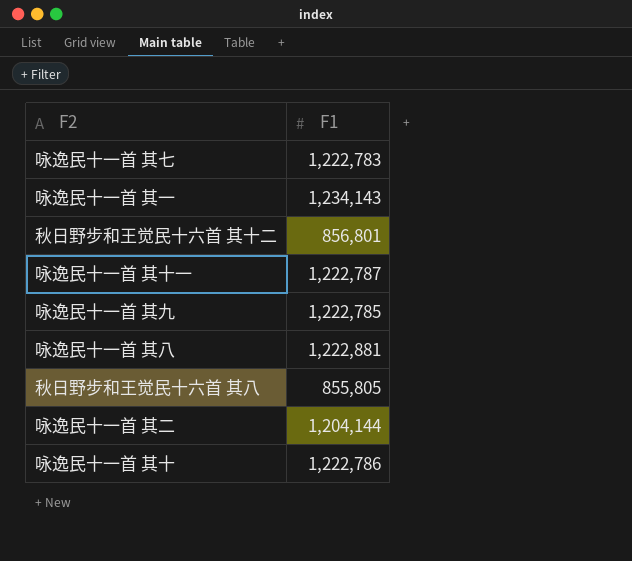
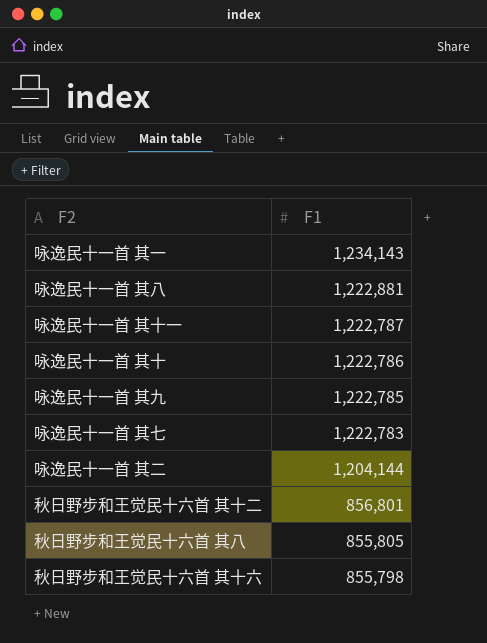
row order: none -> F1 descending
row 秋日野步和王觉民十六首 其十六: none -> 855,798

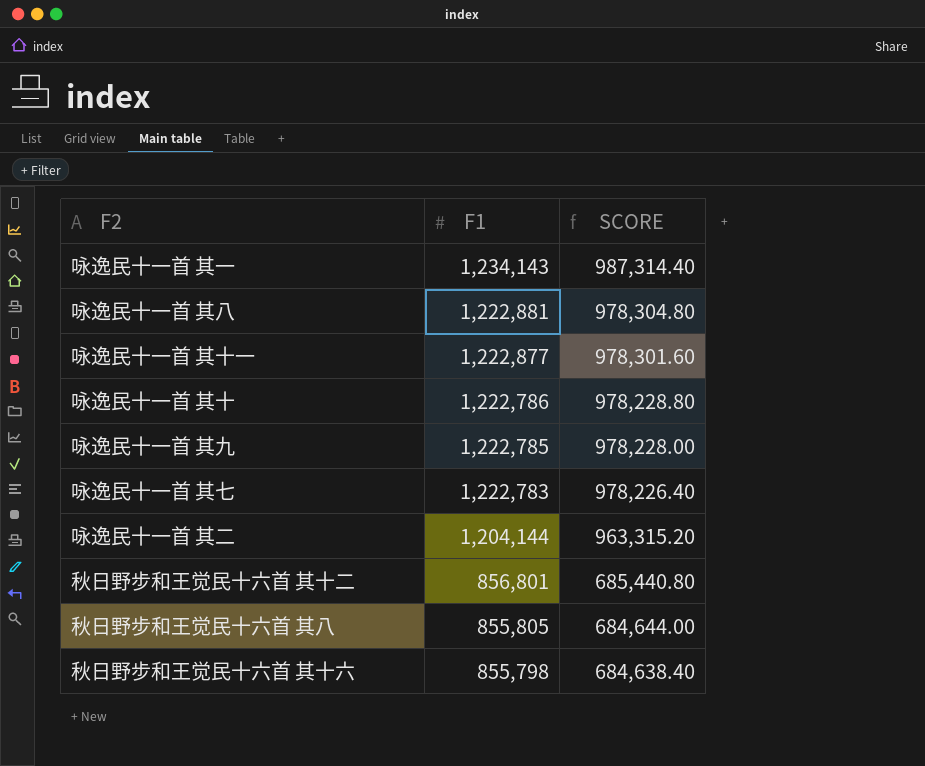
column SCORE | formula: none -> [F1] * 0.8
咏逸民十一首 其十一 | F1: 1,222,787 -> 1,222,877

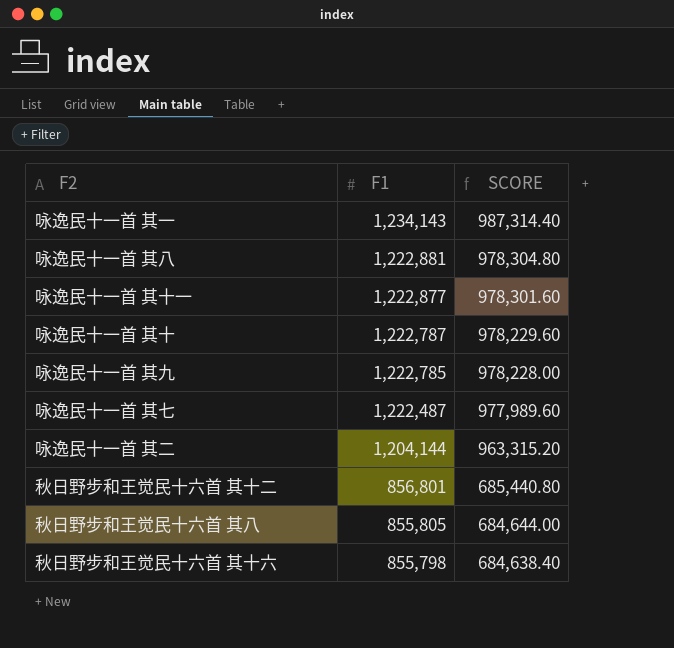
咏逸民十一首 其十 | F1: 1,222,786 -> 1,222,787
咏逸民十一首 其十 | SCORE: 978,228.80 -> 978,229.60
咏逸民十一首 其七 | F1: 1,222,783 -> 1,222,487
咏逸民十一首 其七 | SCORE: 978,226.40 -> 977,989.60

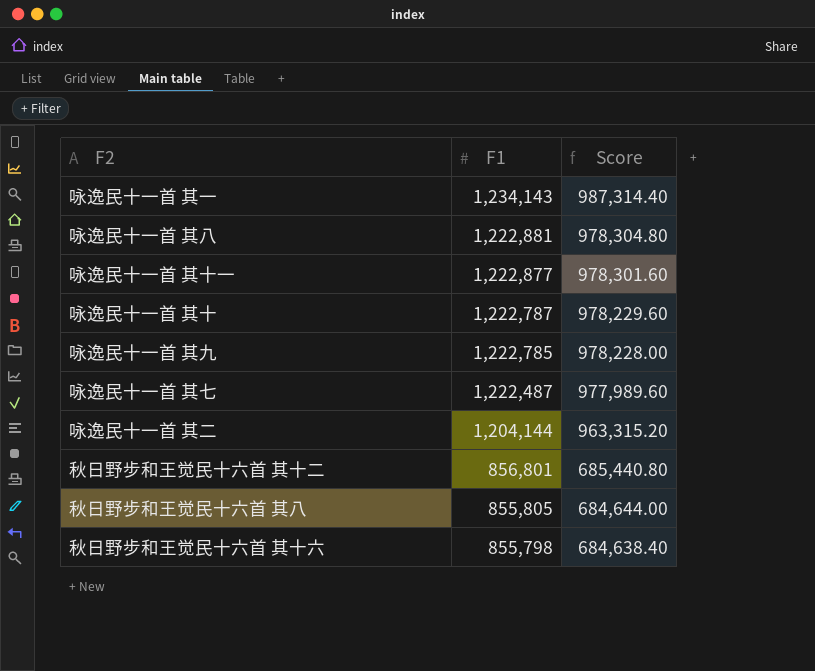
column name: SCORE -> Score

